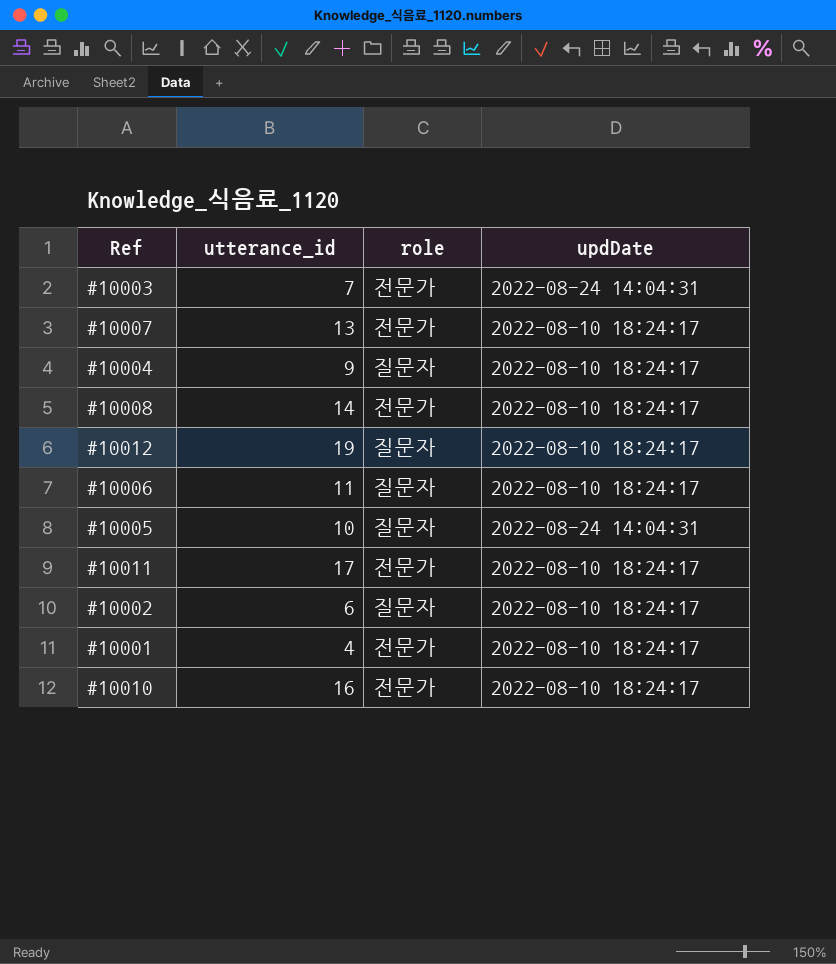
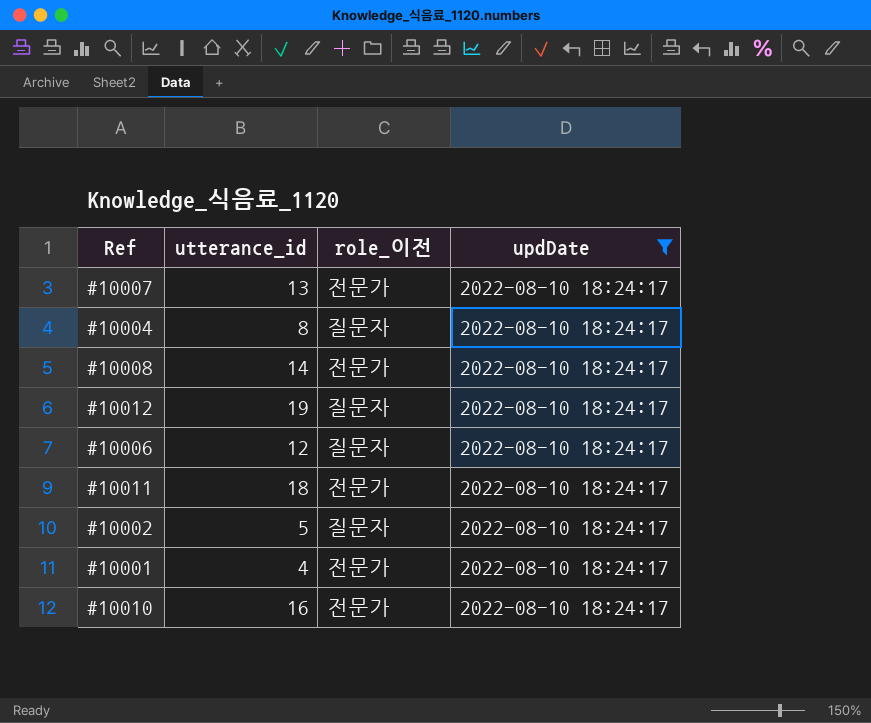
filter: none -> updDate = 2022-08-10 18:24:17
column name: role -> role_이전
#10004 | utterance_id: 9 -> 8
#10006 | utterance_id: 11 -> 12
#10011 | utterance_id: 17 -> 18
#10002 | utterance_id: 6 -> 5

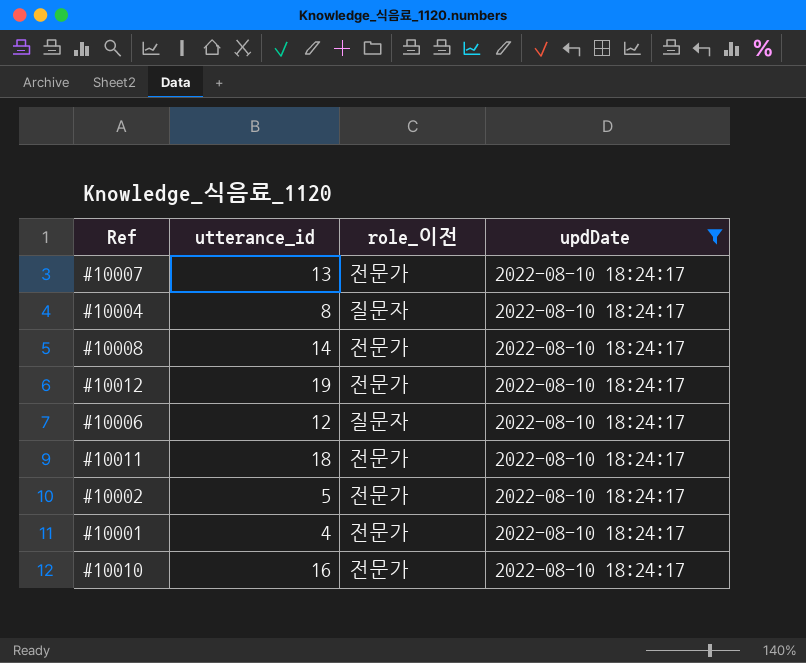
#10012 | role_이전: 질문자 -> 전문가
#10002 | role_이전: 질문자 -> 전문가

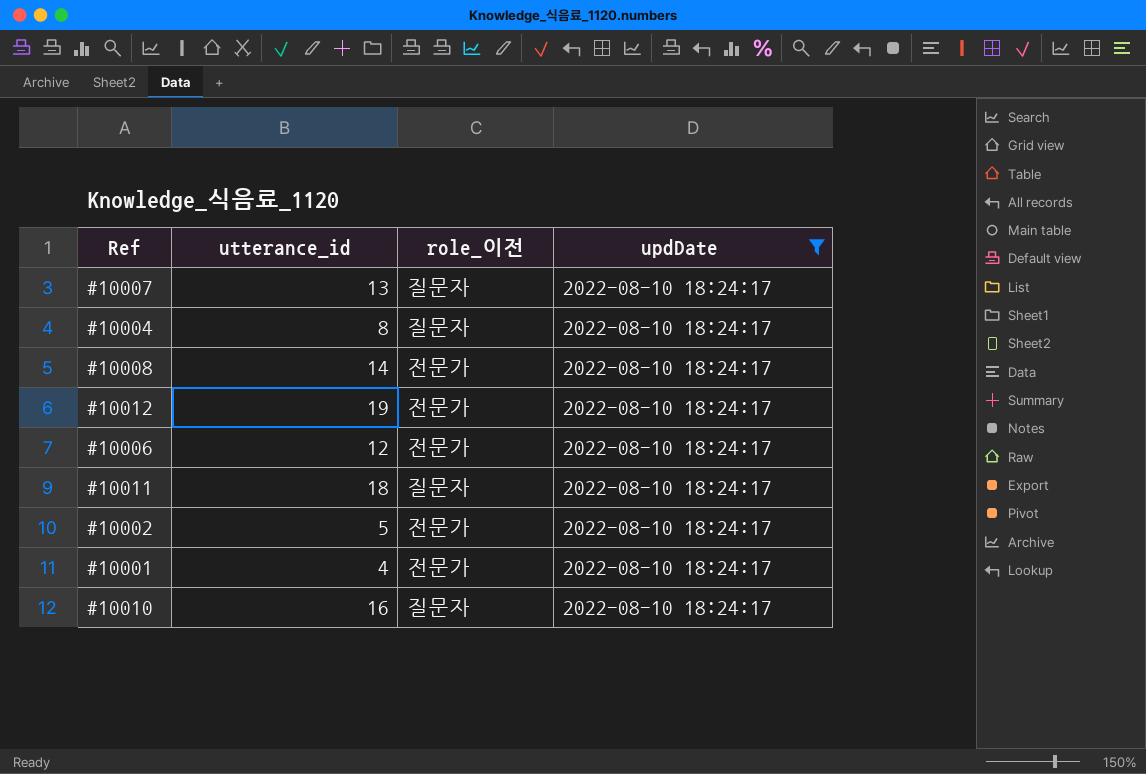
#10007 | role_이전: 전문가 -> 질문자
#10006 | role_이전: 질문자 -> 전문가
#10011 | role_이전: 전문가 -> 질문자
#10010 | role_이전: 전문가 -> 질문자

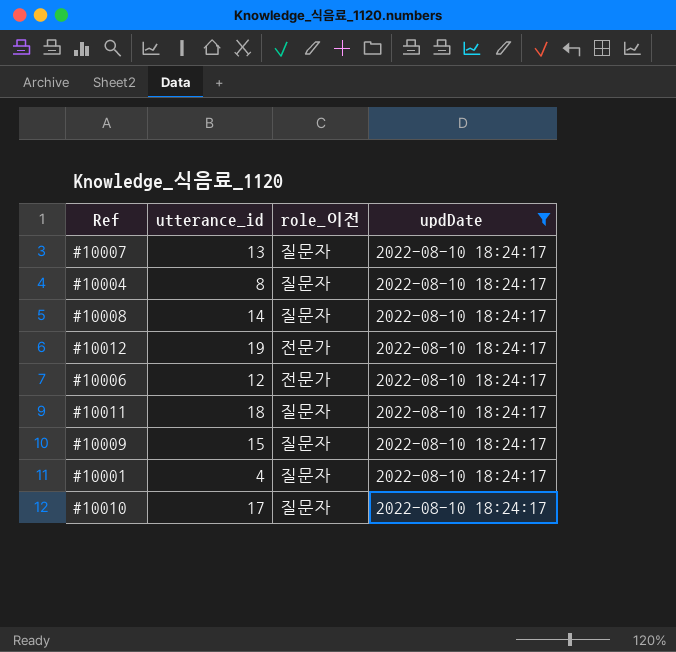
row #10002: 5 | 전문가 | 2022-08-10 18:24:17 -> none
#10008 | role_이전: 전문가 -> 질문자
row #10009: none -> 15 | 질문자 | 2022-08-10 18:24:17
#10001 | role_이전: 전문가 -> 질문자
#10010 | utterance_id: 16 -> 17

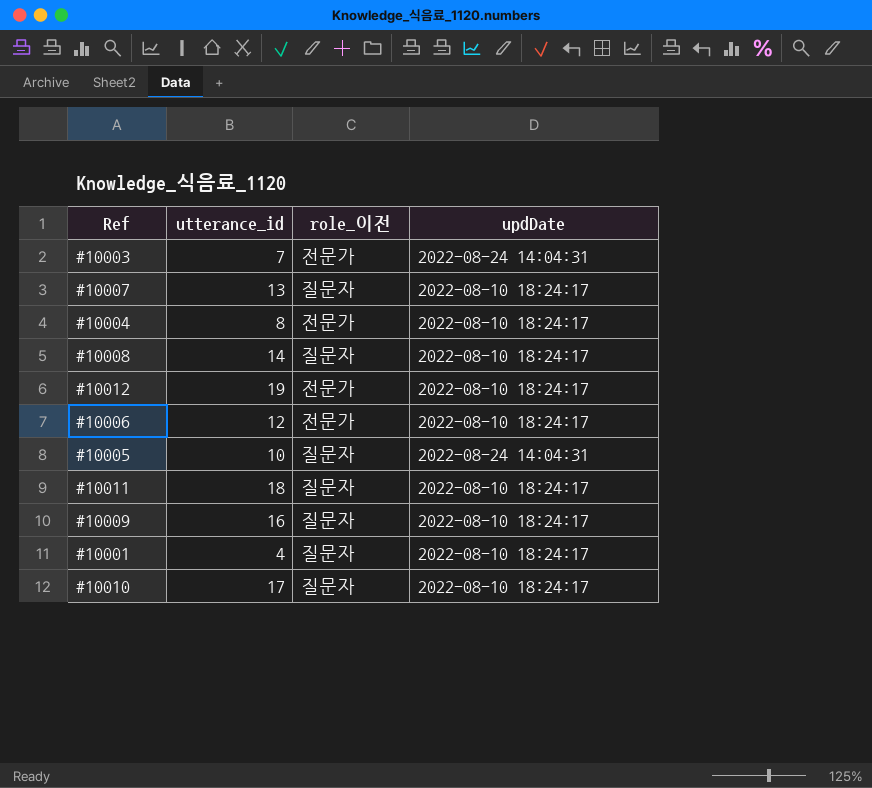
filter: updDate = 2022-08-10 18:24:17 -> none
#10004 | role_이전: 질문자 -> 전문가
#10009 | utterance_id: 15 -> 16

